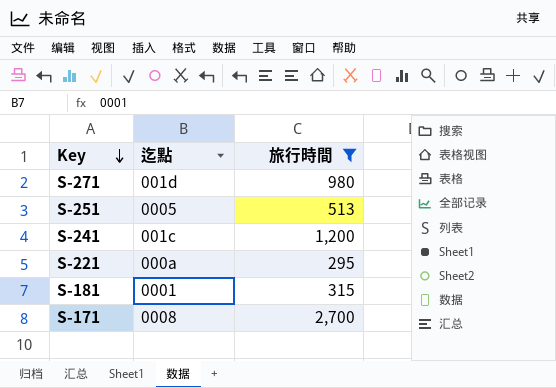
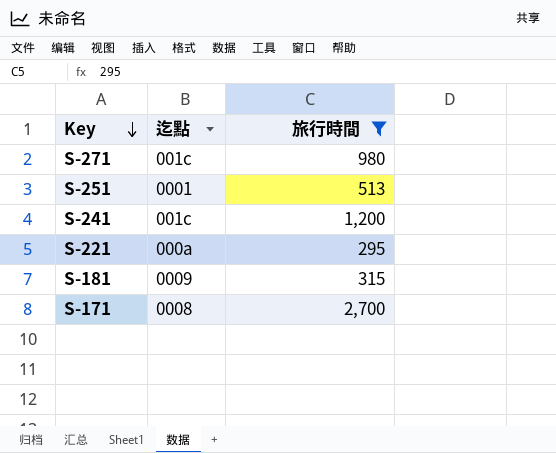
S-271 | 迄點: 001d -> 001c
S-251 | 迄點: 0005 -> 0001
S-181 | 迄點: 0001 -> 0009

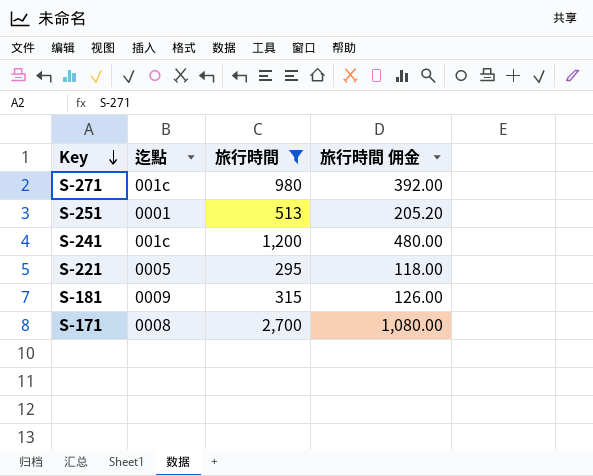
column 旅行時間 佣金 | formula: none -> [旅行時間] * 0.4
S-221 | 迄點: 000a -> 0005

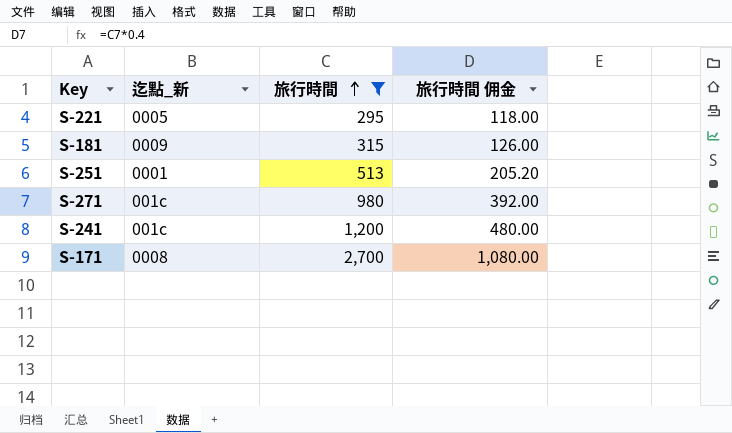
row order: Key descending -> 旅行時間 ascending
column name: 迄點 -> 迄點_新

